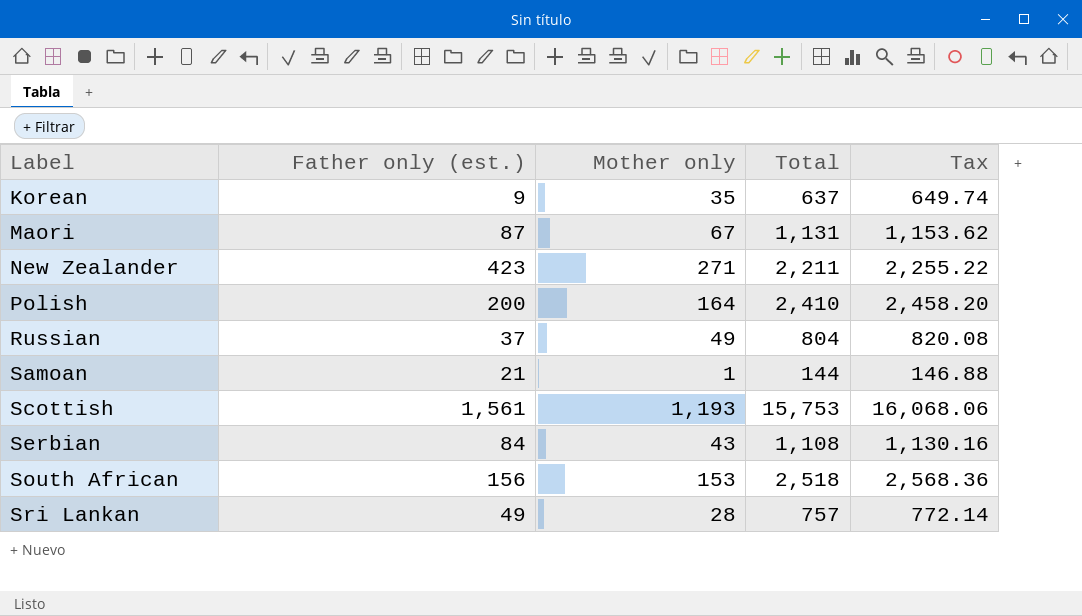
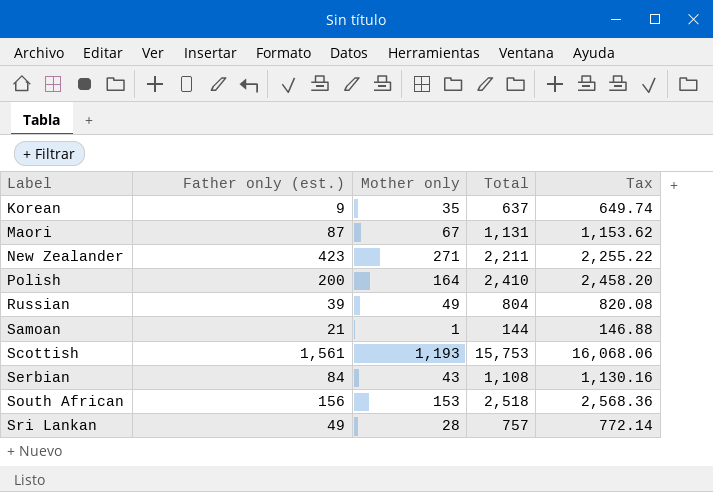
Russian | Father only (est.): 37 -> 39

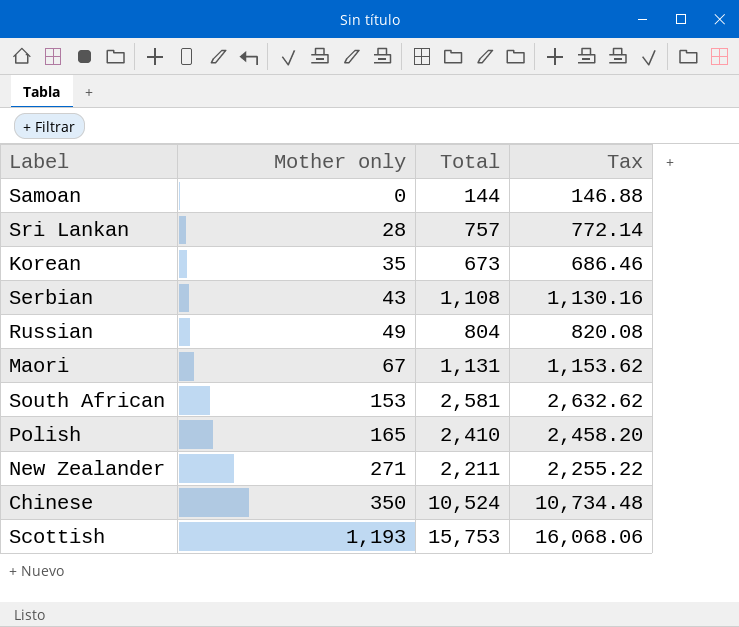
row order: Label ascending -> Mother only ascending
column Father only (est.) | position: 2 -> none
Samoan | Mother only: 1 -> 0
Korean | Total: 637 -> 673
Korean | Tax: 649.74 -> 686.46
South African | Total: 2,518 -> 2,581
South African | Tax: 2,568.36 -> 2,632.62
Polish | Mother only: 164 -> 165
row Chinese: none -> 350 | 10,524 | 10,734.48

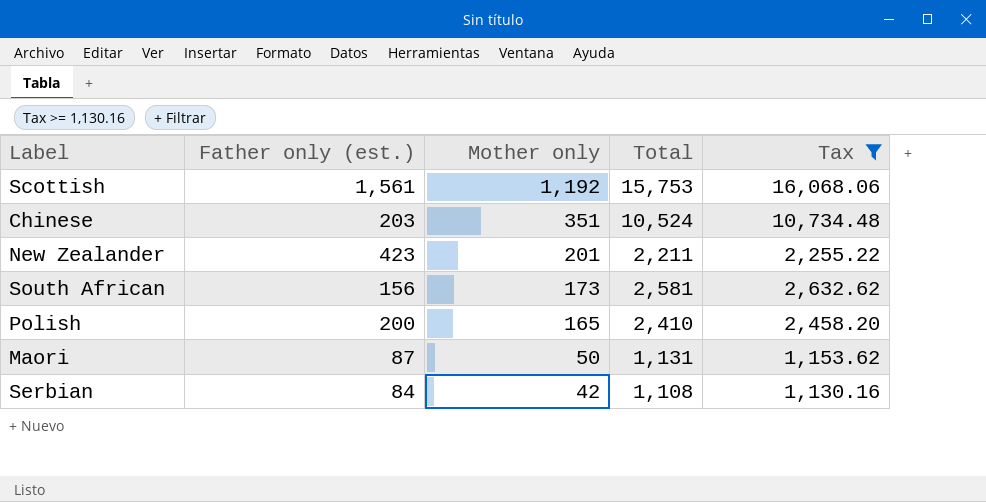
filter: none -> Tax >= 1,130.16
row order: Mother only ascending -> Mother only descending
column Father only (est.) | position: none -> 2
Scottish | Mother only: 1,193 -> 1,192
Chinese | Mother only: 350 -> 351
New Zealander | Mother only: 271 -> 201
South African | Mother only: 153 -> 173
Maori | Mother only: 67 -> 50
Serbian | Mother only: 43 -> 42

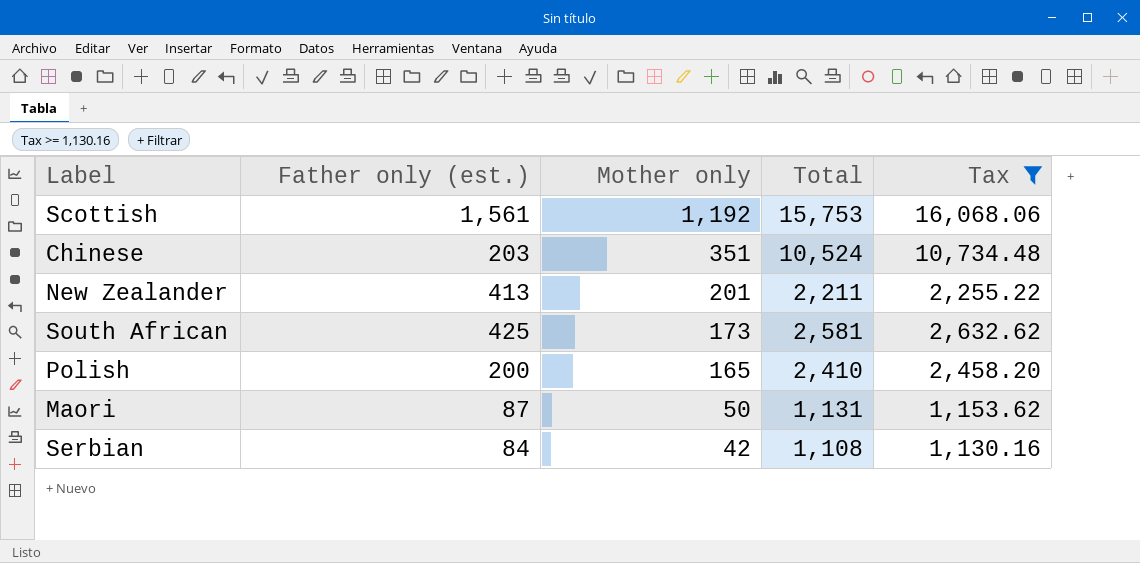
New Zealander | Father only (est.): 423 -> 413
South African | Father only (est.): 156 -> 425

